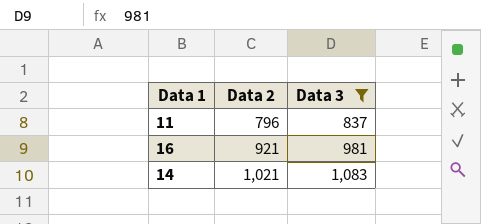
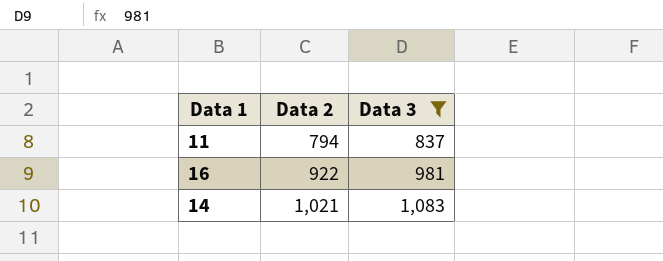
11 | Data 2: 796 -> 794
16 | Data 2: 921 -> 922

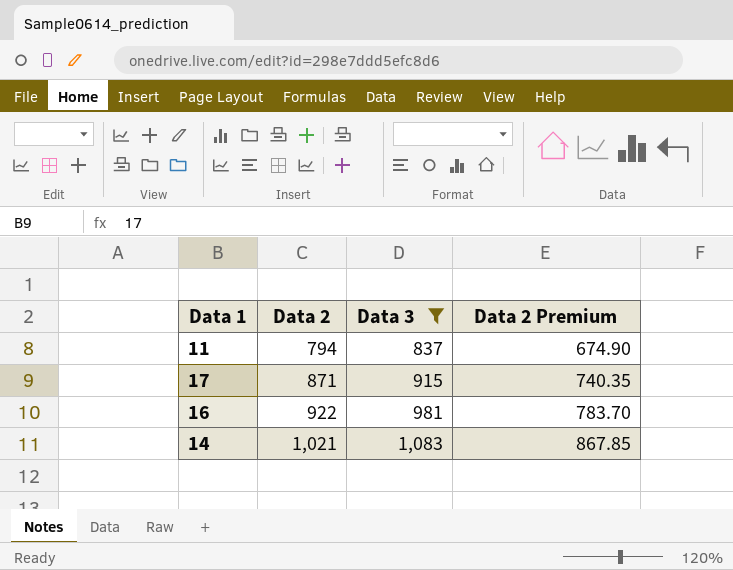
column Data 2 Premium | formula: none -> [Data 2] * 0.85
row 17: none -> 871 | 915 | 740.35

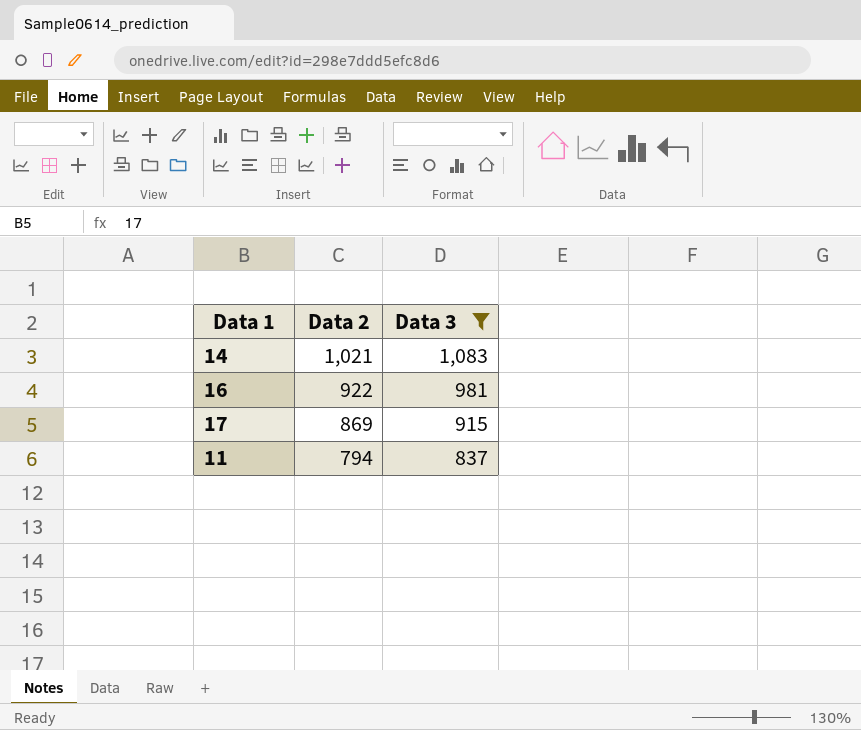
row order: Data 2 ascending -> Data 2 descending
column Data 2 Premium | formula: [Data 2] * 0.85 -> none
17 | Data 2: 871 -> 869

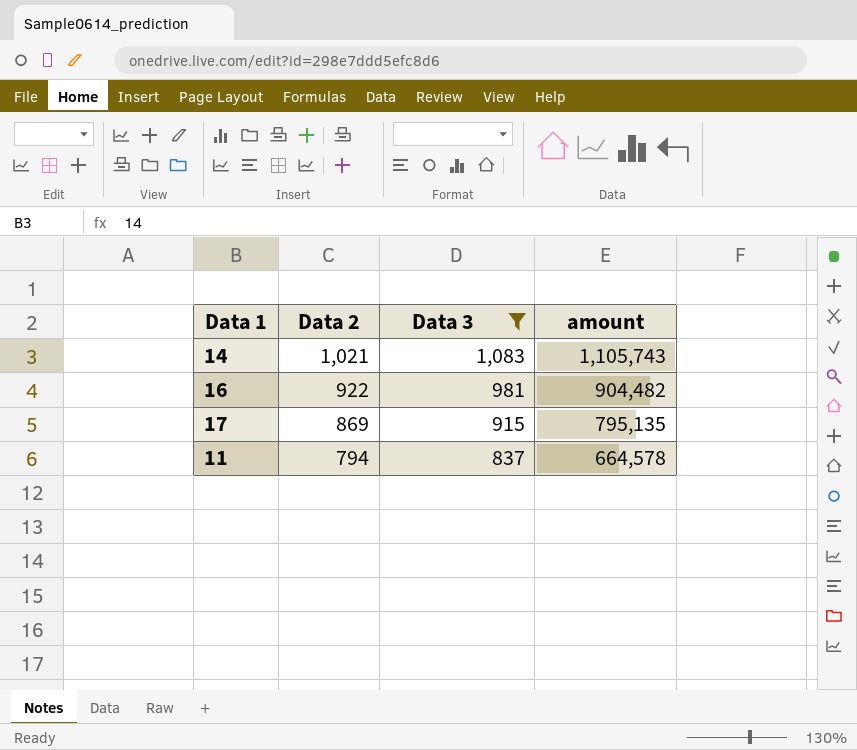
column amount | formula: none -> [Data 2] * [Data 3]

